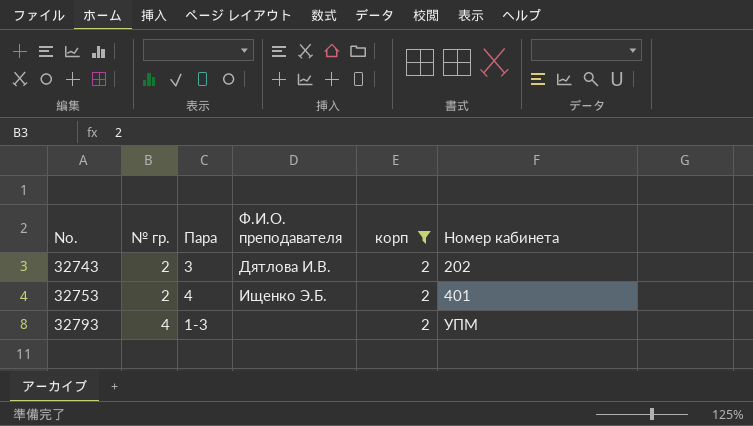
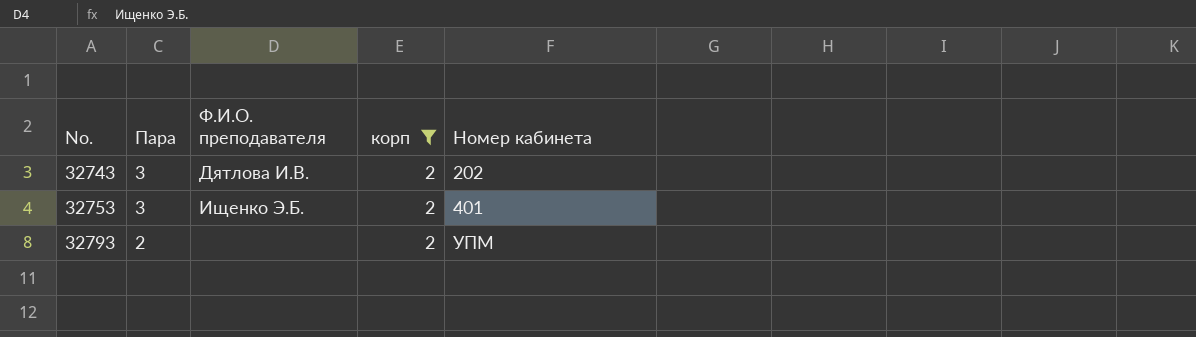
column № гр. | position: 2 -> none
32753 | Пара: 4 -> 3
32793 | Пара: 1-3 -> 2

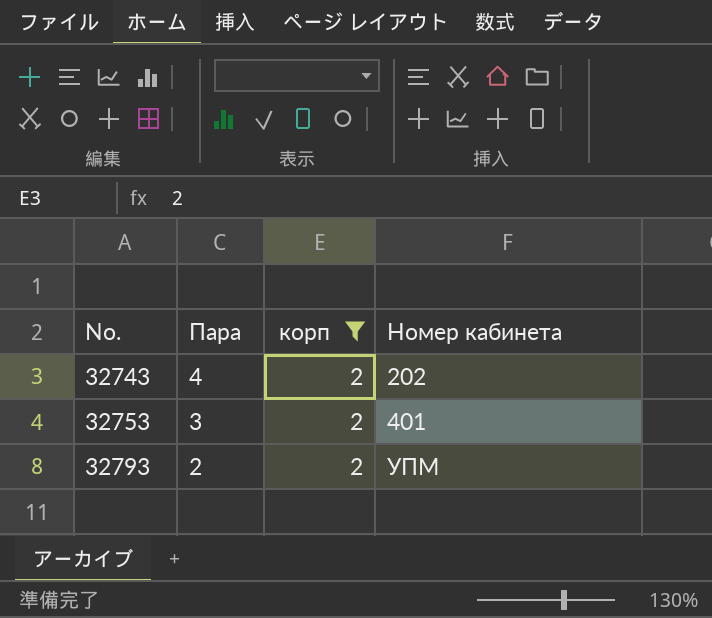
column Ф.И.О. преподавателя | position: 3 -> none
32743 | Пара: 3 -> 4

